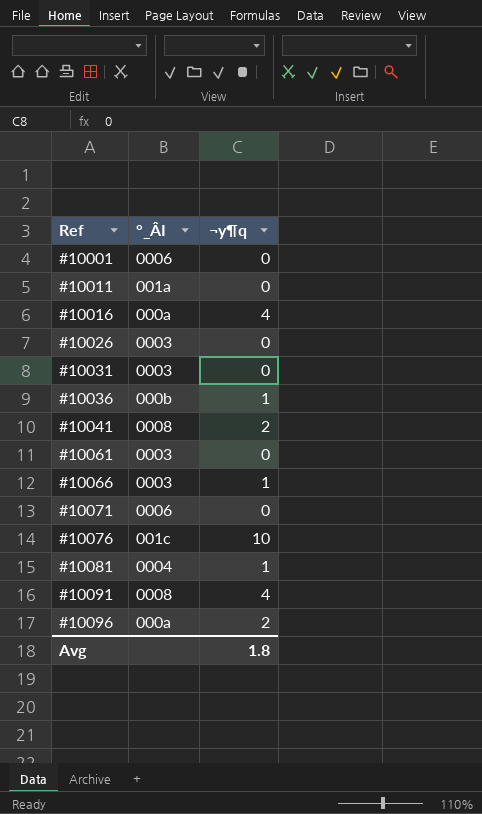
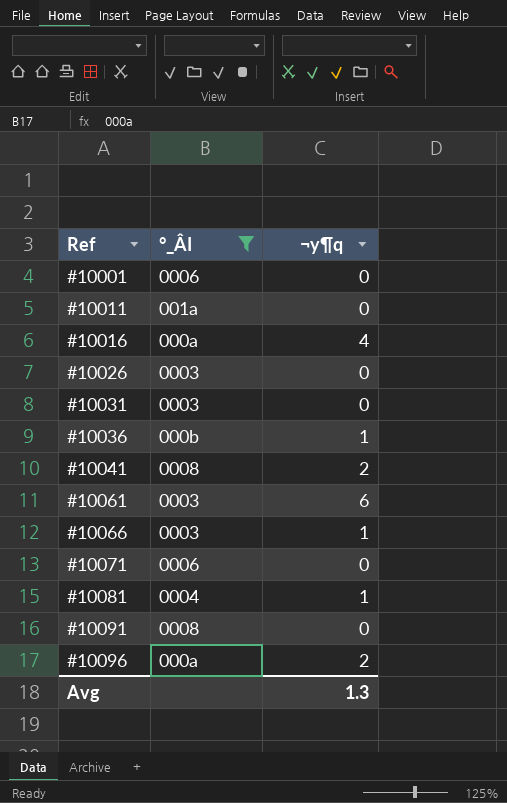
filter: none -> °_ÂI != 001c
#10061 | ¬y¶q: 0 -> 6
#10091 | ¬y¶q: 4 -> 0
Avg | ¬y¶q: 1.8 -> 1.3

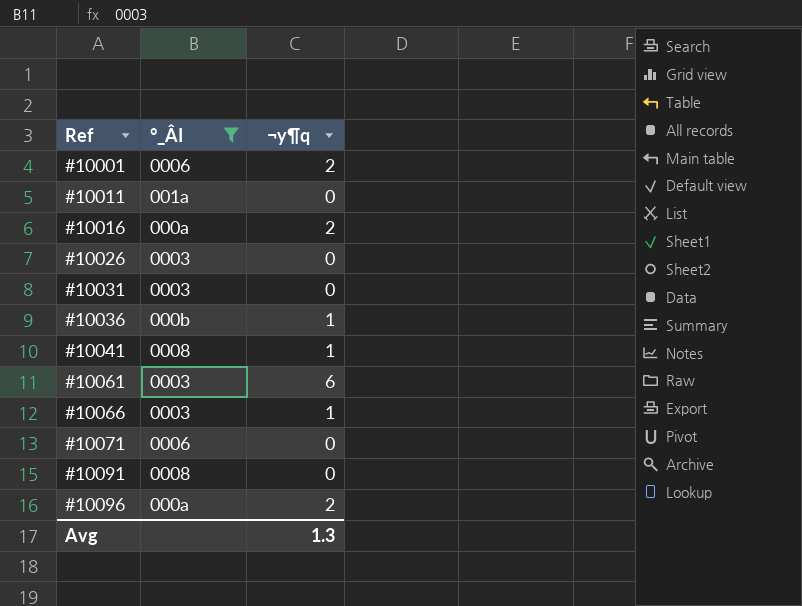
row #10081: 0004 | 1 -> none
#10001 | ¬y¶q: 0 -> 2
#10016 | ¬y¶q: 4 -> 2
#10041 | ¬y¶q: 2 -> 1

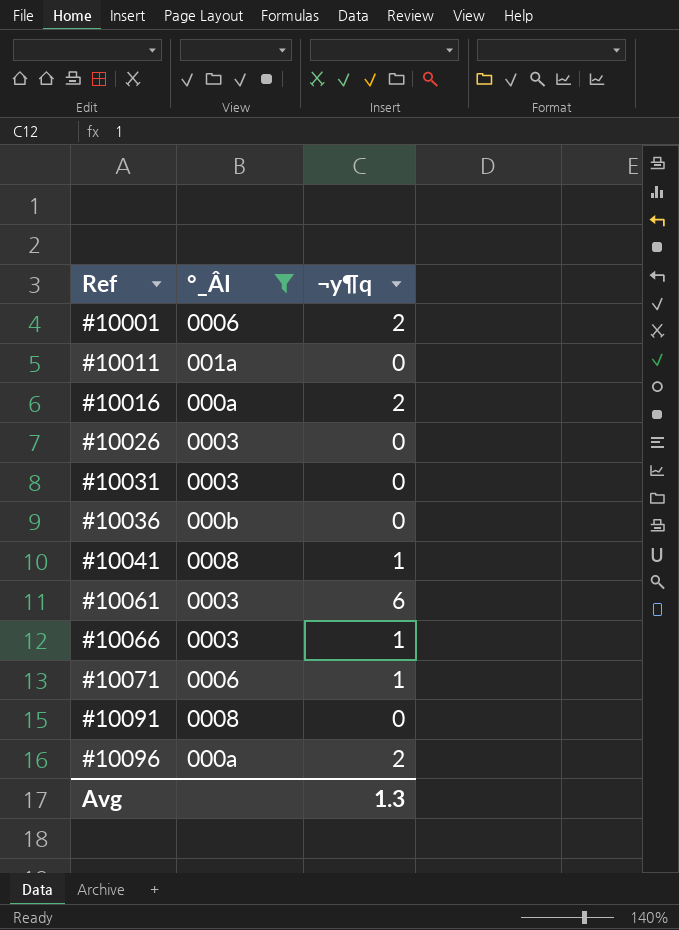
#10036 | ¬y¶q: 1 -> 0
#10071 | ¬y¶q: 0 -> 1

